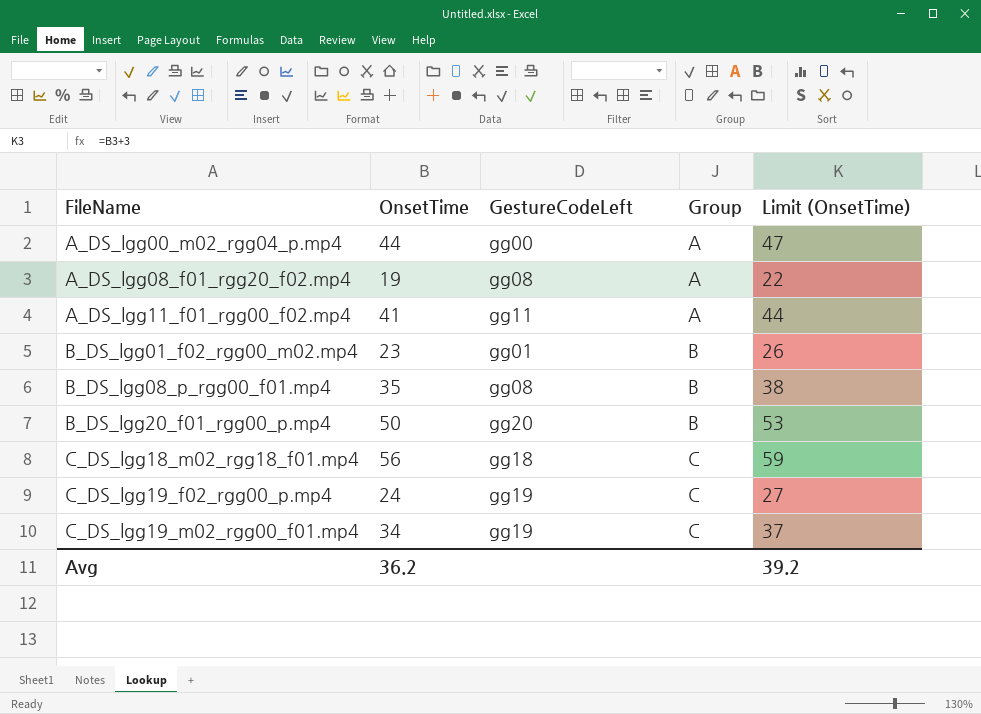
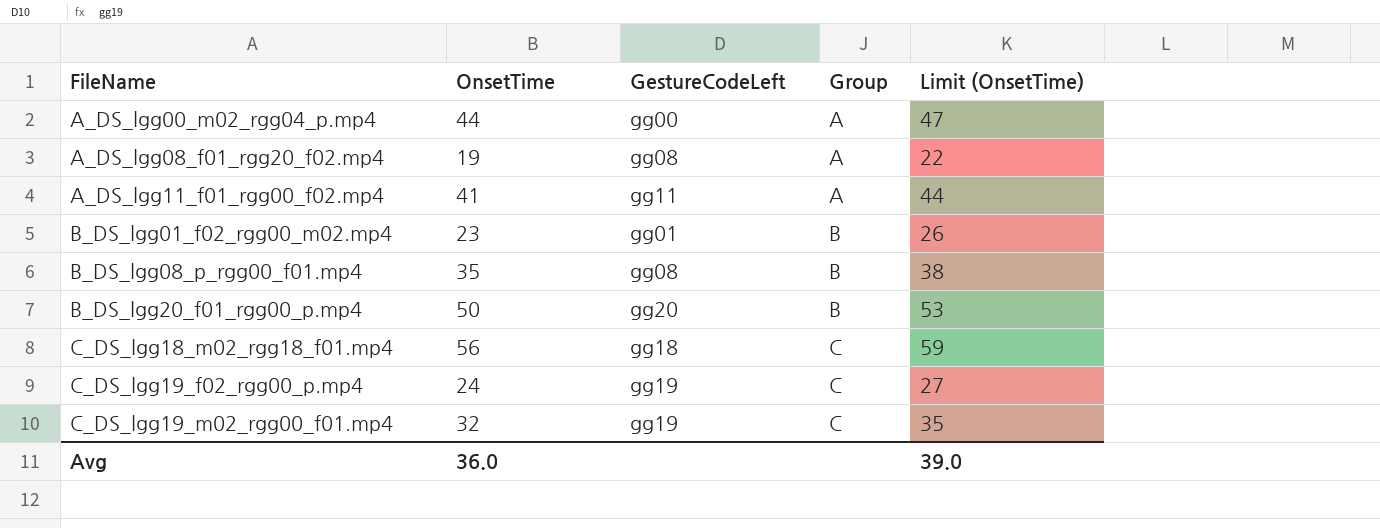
C_DS_lgg19_m02_rgg00_f01.mp4 | OnsetTime: 34 -> 32
C_DS_lgg19_m02_rgg00_f01.mp4 | Limit (OnsetTime): 37 -> 35
Avg | OnsetTime: 36.2 -> 36.0
Avg | Limit (OnsetTime): 39.2 -> 39.0

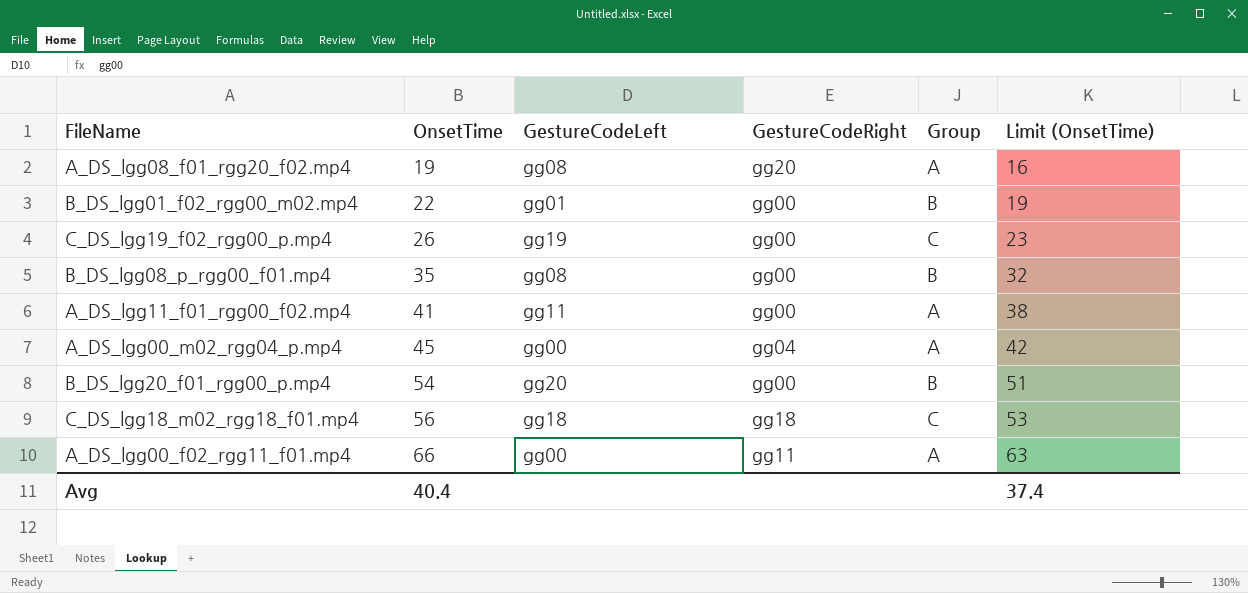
row order: FileName ascending -> OnsetTime ascending
column GestureCodeRight | position: none -> 4
column Limit (OnsetTime) | formula: [OnsetTime] + 3 -> [OnsetTime] - 3
row C_DS_lgg19_m02_rgg00_f01.mp4: 32 | gg19 | C | 35 -> none
B_DS_lgg01_f02_rgg00_m02.mp4 | OnsetTime: 23 -> 22
C_DS_lgg19_f02_rgg00_p.mp4 | OnsetTime: 24 -> 26
A_DS_lgg00_m02_rgg04_p.mp4 | OnsetTime: 44 -> 45
B_DS_lgg20_f01_rgg00_p.mp4 | OnsetTime: 50 -> 54
row A_DS_lgg00_f02_rgg11_f01.mp4: none -> 66 | gg00 | gg11 | A | 63
Avg | OnsetTime: 36.0 -> 40.4
Avg | Limit (OnsetTime): 39.0 -> 37.4

